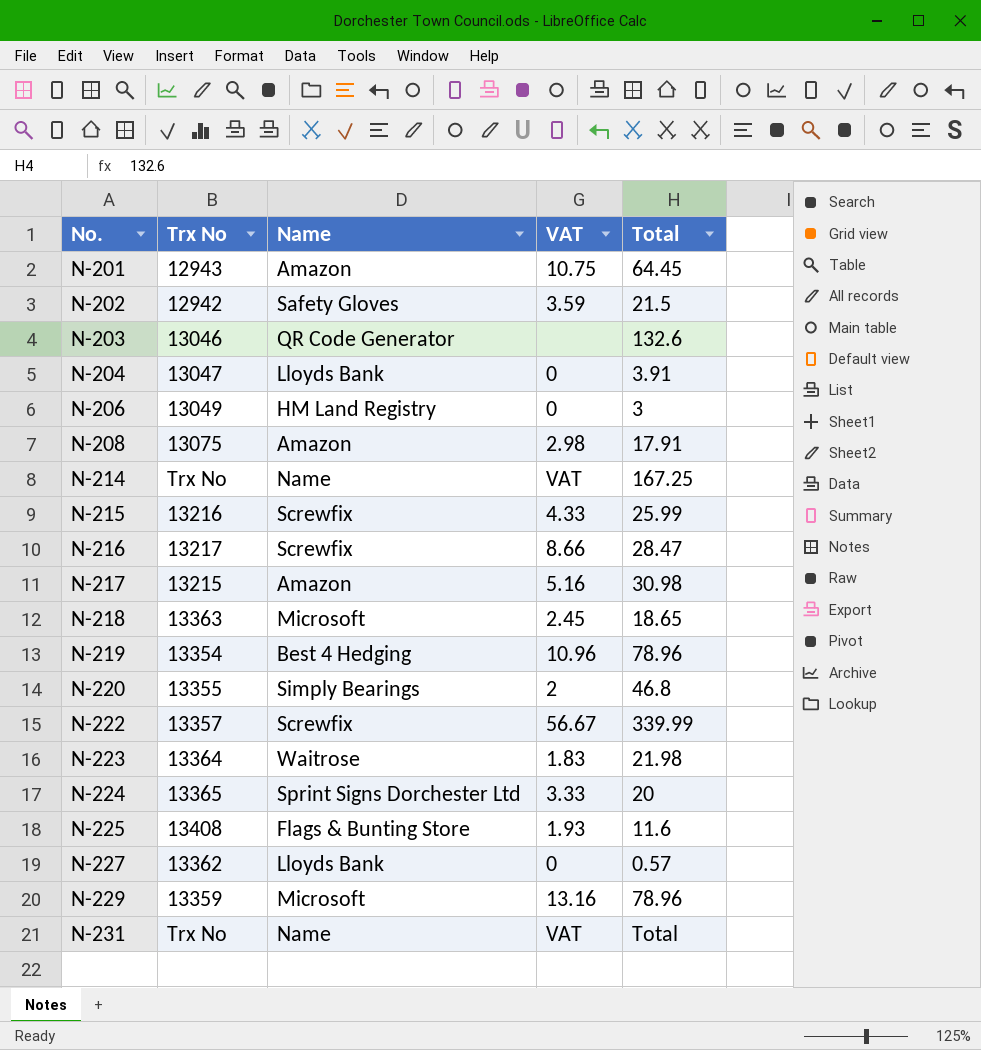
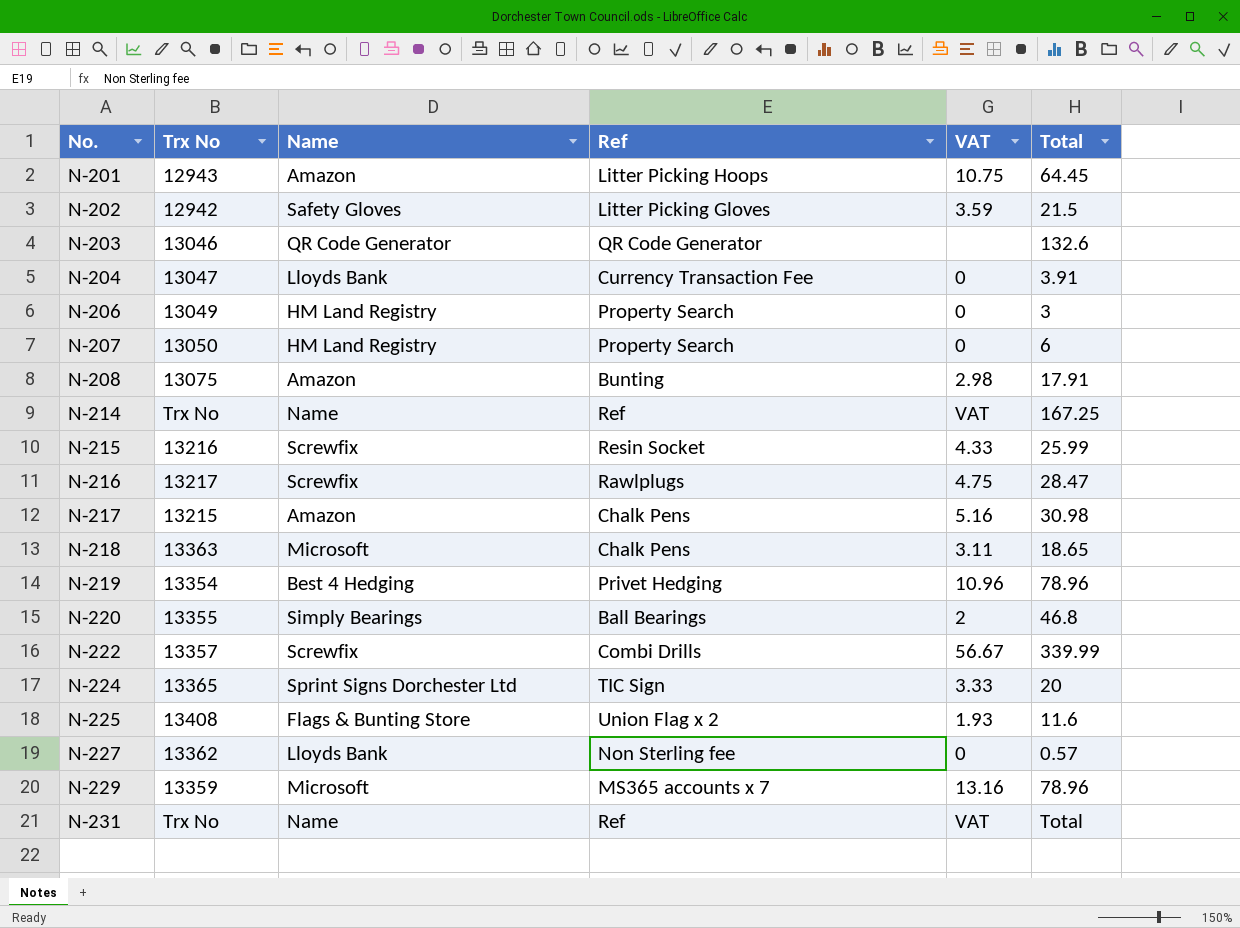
column Ref | position: none -> 4
row N-223: 13364 | Waitrose | 1.83 | 21.98 -> none
row N-207: none -> 13050 | HM Land Registry | Property Search | 0 | 6
N-216 | VAT: 8.66 -> 4.75
N-218 | VAT: 2.45 -> 3.11

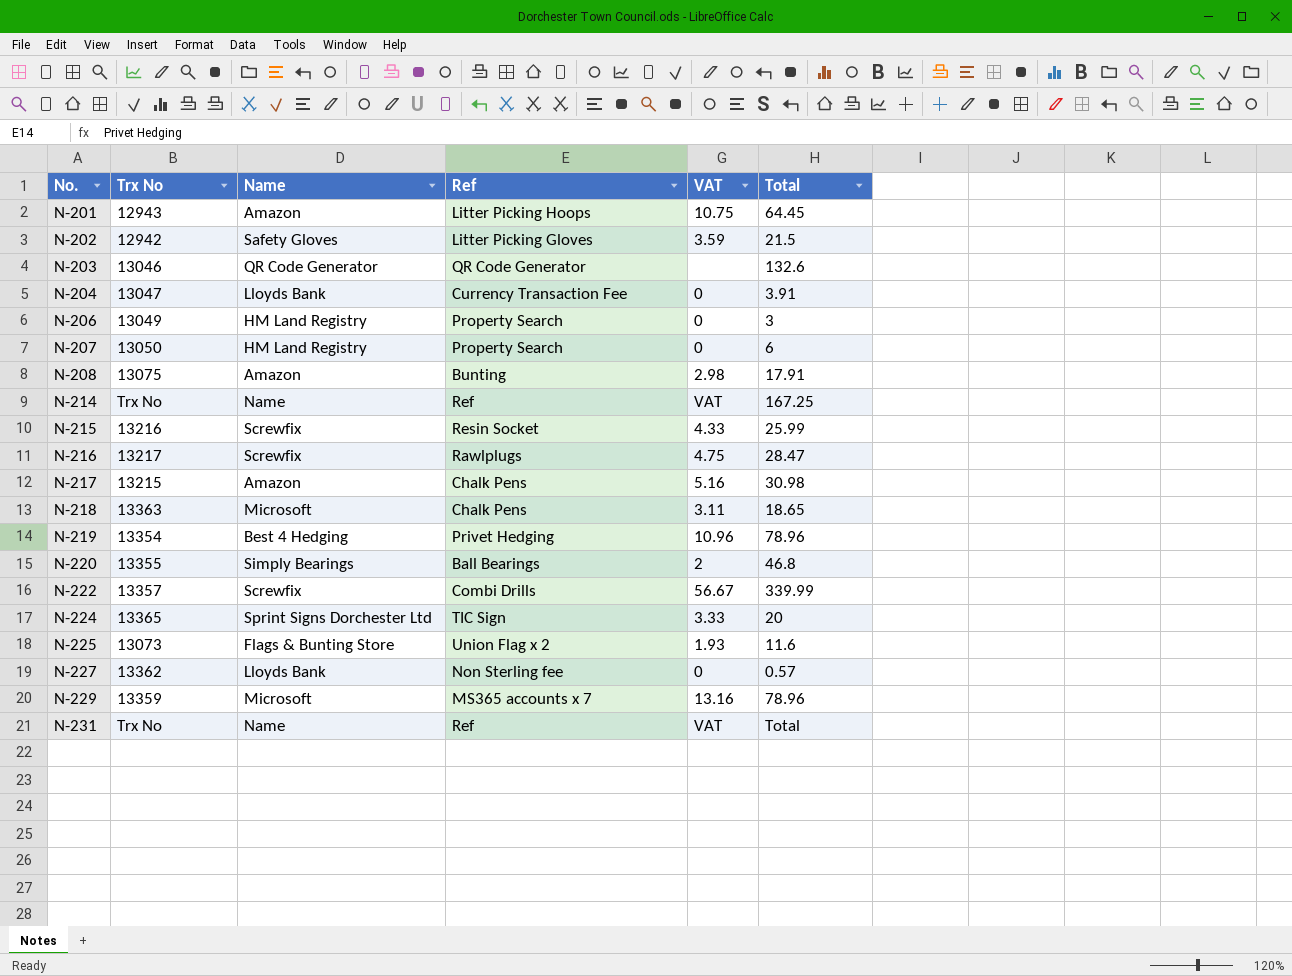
N-225 | Trx No: 13408 -> 13073

